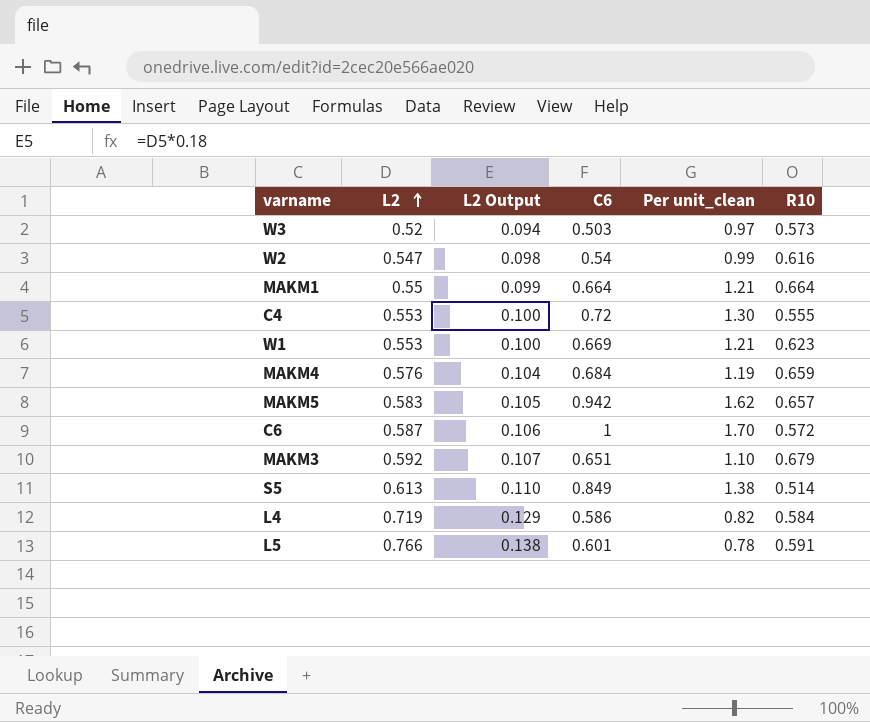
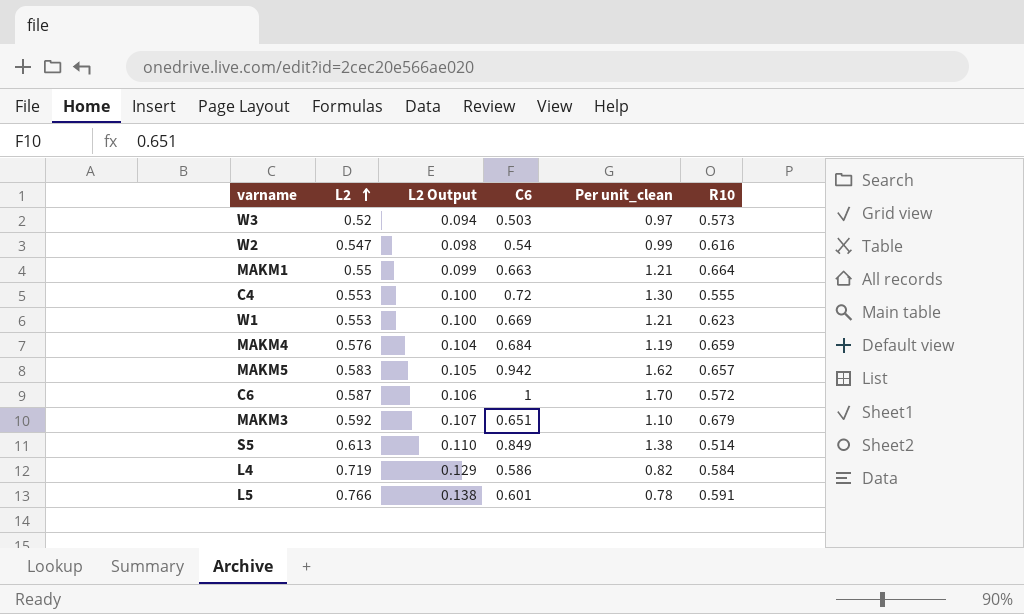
MAKM1 | C6: 0.664 -> 0.663

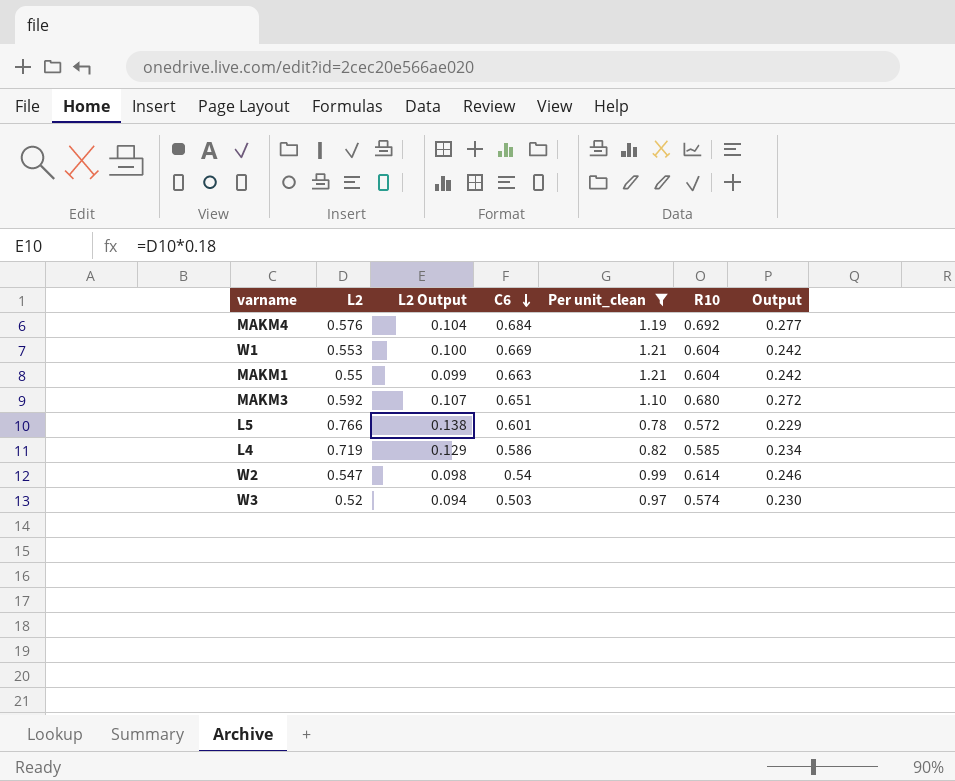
filter: none -> Per unit_clean <= 1.21
row order: L2 ascending -> C6 descending
column Output | formula: none -> [R10] * 0.4
MAKM4 | R10: 0.659 -> 0.692
W1 | R10: 0.623 -> 0.604
MAKM1 | R10: 0.664 -> 0.604
MAKM3 | R10: 0.679 -> 0.680
L5 | R10: 0.591 -> 0.572
L4 | R10: 0.584 -> 0.585
W2 | R10: 0.616 -> 0.614
W3 | R10: 0.573 -> 0.574

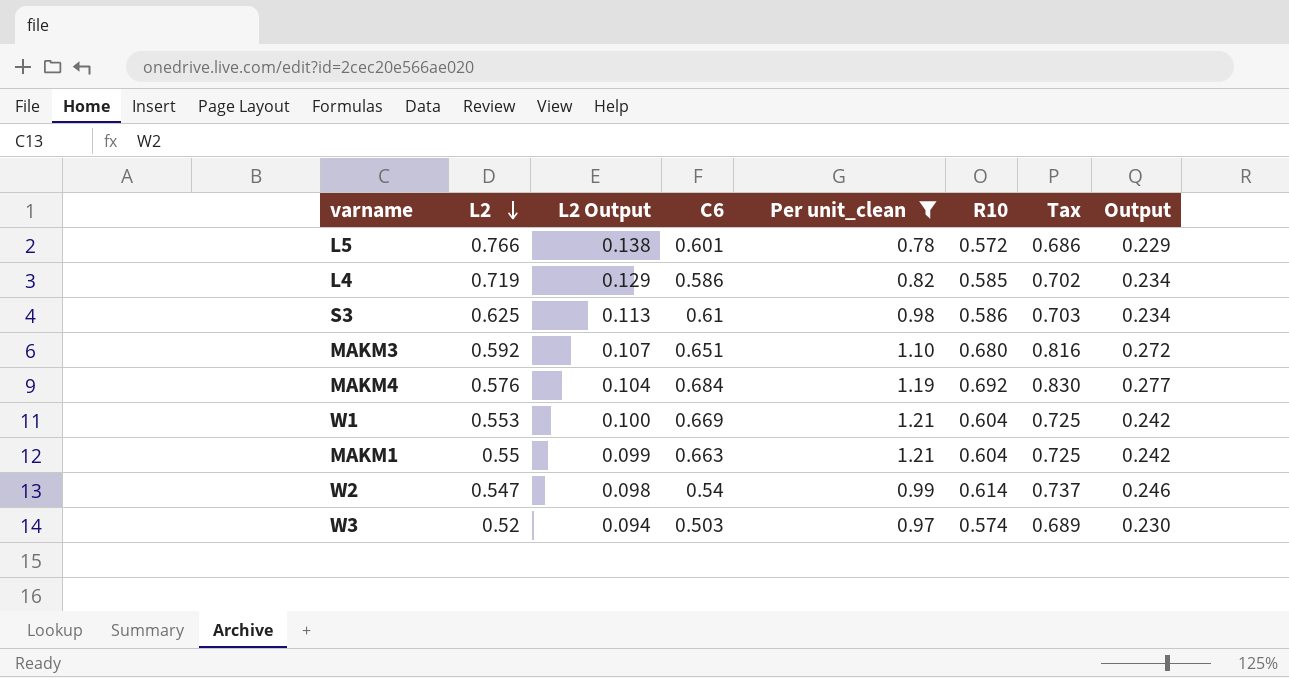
row order: C6 descending -> L2 descending
column Tax | formula: none -> [R10] * 1.2
row S3: none -> 0.625 | 0.113 | 0.61 | 0.98 | 0.586 | 0.703 | 0.234

